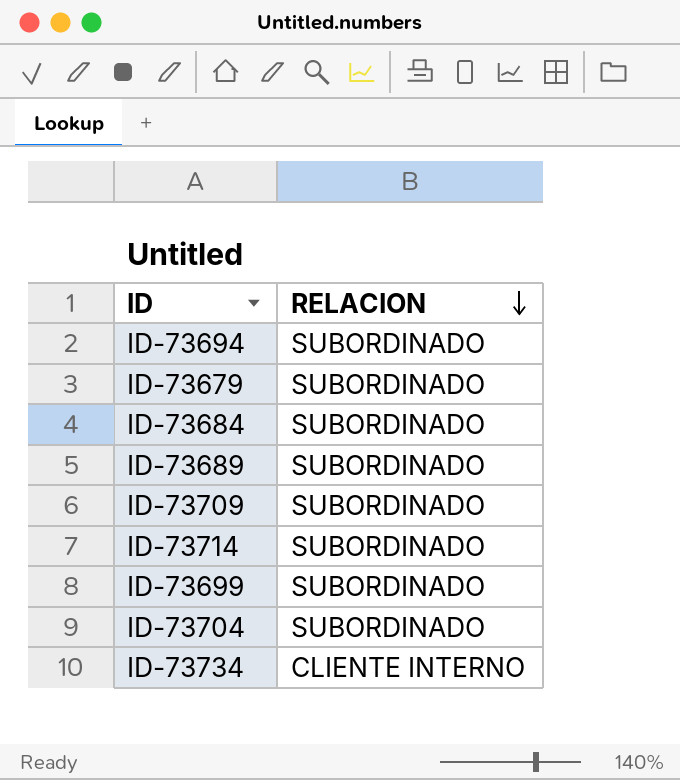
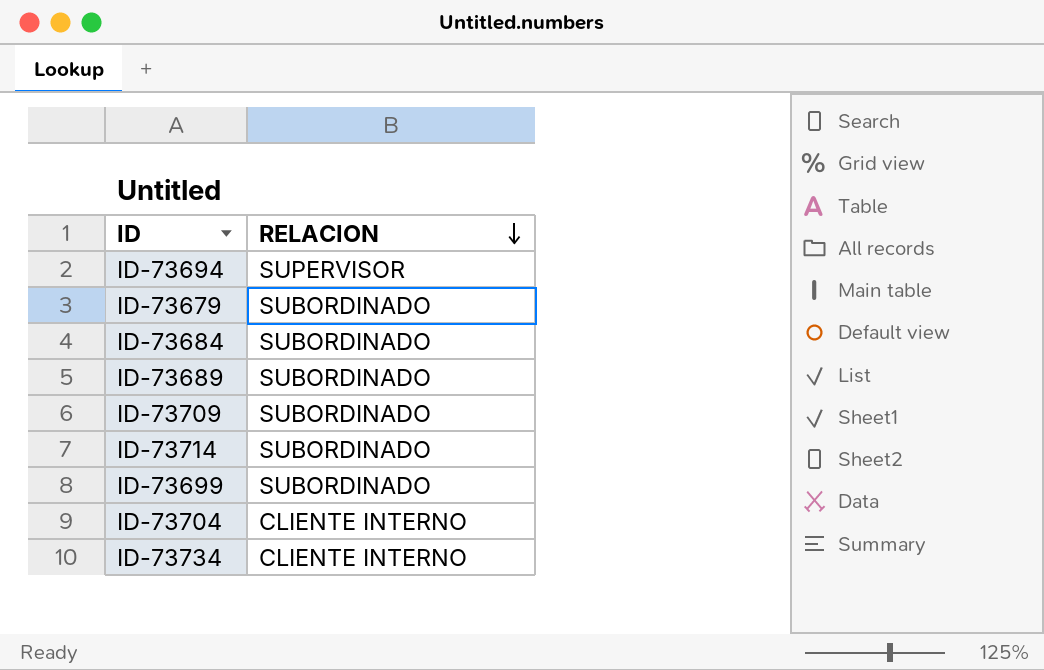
ID-73694 | RELACION: SUBORDINADO -> SUPERVISOR
ID-73704 | RELACION: SUBORDINADO -> CLIENTE INTERNO

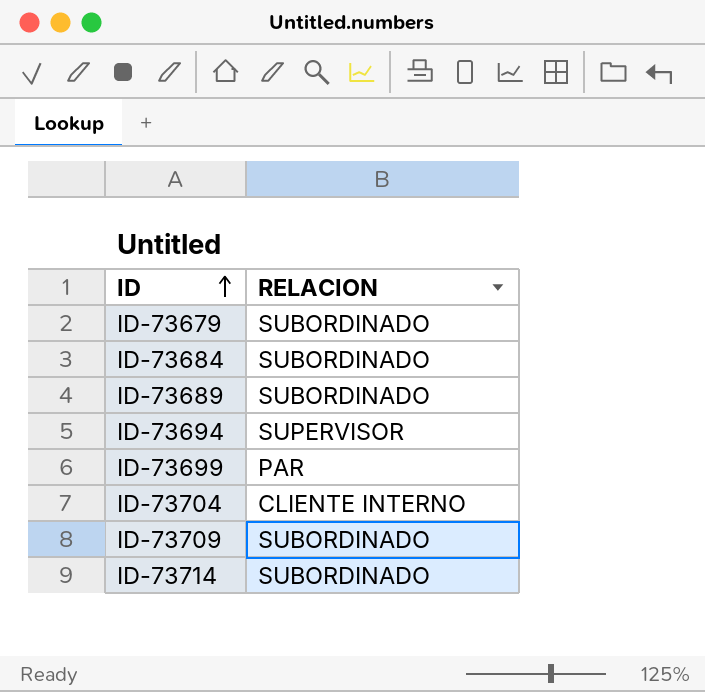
row order: RELACION descending -> ID ascending
row ID-73734: CLIENTE INTERNO -> none
ID-73699 | RELACION: SUBORDINADO -> PAR

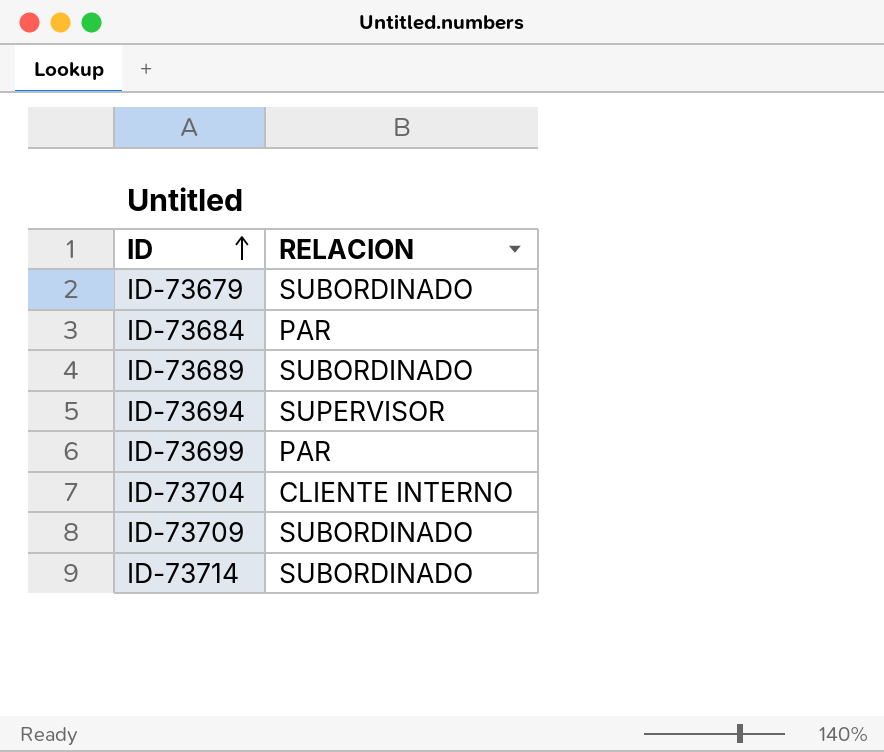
ID-73684 | RELACION: SUBORDINADO -> PAR

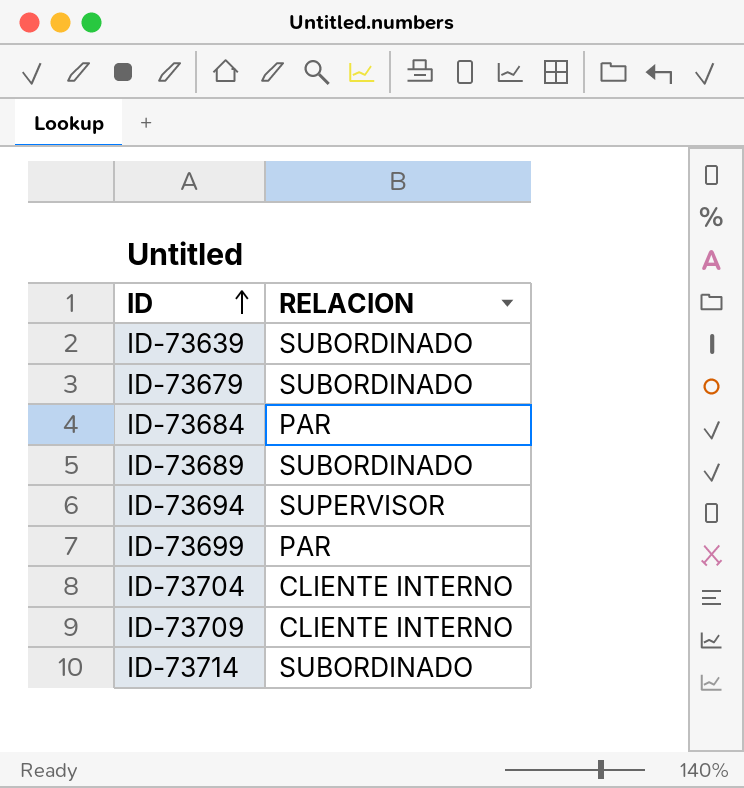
row ID-73639: none -> SUBORDINADO
ID-73709 | RELACION: SUBORDINADO -> CLIENTE INTERNO

